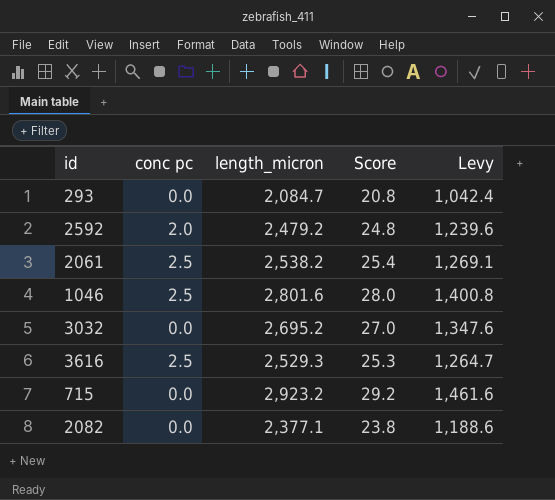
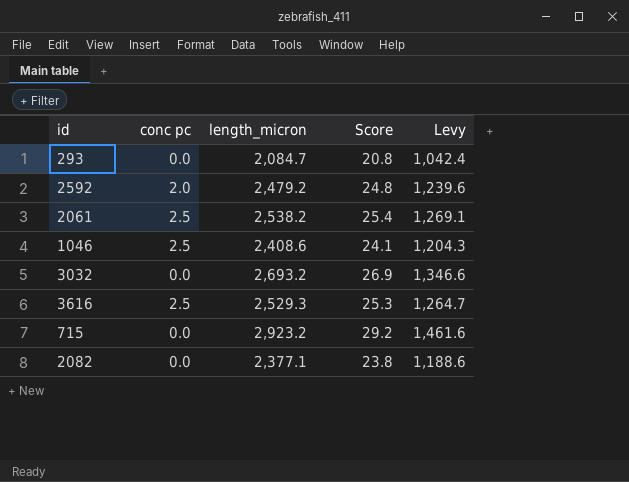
1046 | length_micron: 2,801.6 -> 2,408.6
1046 | Score: 28.0 -> 24.1
1046 | Levy: 1,400.8 -> 1,204.3
3032 | length_micron: 2,695.2 -> 2,693.2
3032 | Score: 27.0 -> 26.9
3032 | Levy: 1,347.6 -> 1,346.6

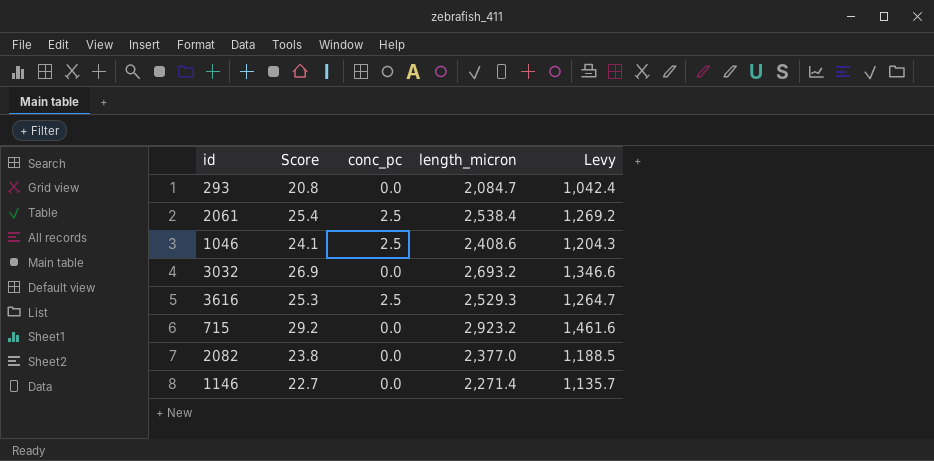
column Score | position: 4 -> 2
column name: conc pc -> conc_pc
row 2592: 2.0 | 2,479.2 | 24.8 | 1,239.6 -> none
2061 | length_micron: 2,538.2 -> 2,538.4
2061 | Levy: 1,269.1 -> 1,269.2
2082 | length_micron: 2,377.1 -> 2,377.0
2082 | Levy: 1,188.6 -> 1,188.5
row 1146: none -> 22.7 | 0.0 | 2,271.4 | 1,135.7

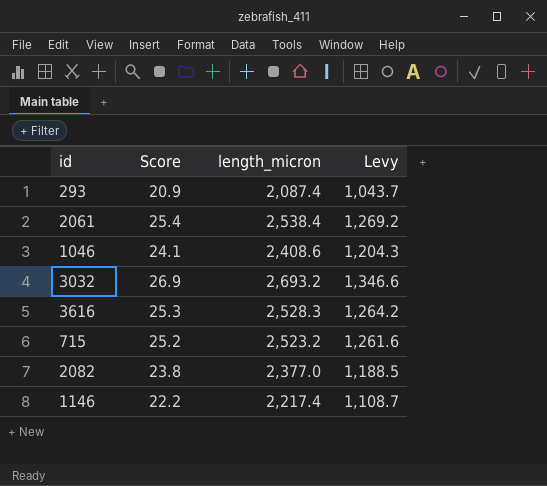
column conc_pc | position: 3 -> none
293 | Score: 20.8 -> 20.9
293 | length_micron: 2,084.7 -> 2,087.4
293 | Levy: 1,042.4 -> 1,043.7
3616 | length_micron: 2,529.3 -> 2,528.3
3616 | Levy: 1,264.7 -> 1,264.2
715 | Score: 29.2 -> 25.2
715 | length_micron: 2,923.2 -> 2,523.2
715 | Levy: 1,461.6 -> 1,261.6
1146 | Score: 22.7 -> 22.2
1146 | length_micron: 2,271.4 -> 2,217.4
1146 | Levy: 1,135.7 -> 1,108.7

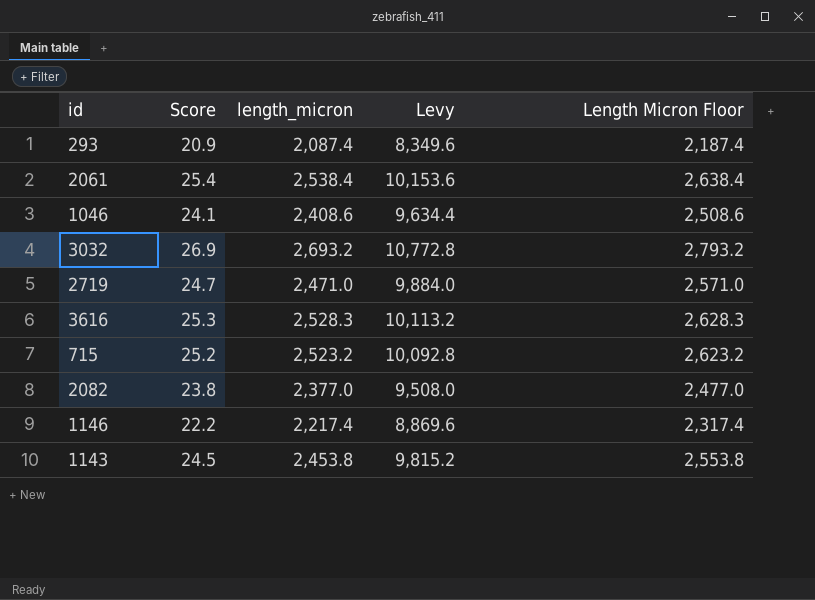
column Levy | formula: [length_micron] * 0.5 -> [length_micron] * 4
column Length Micron Floor | formula: none -> [length_micron] + 100
row 2719: none -> 24.7 | 2,471.0 | 9,884.0 | 2,571.0
row 1143: none -> 24.5 | 2,453.8 | 9,815.2 | 2,553.8

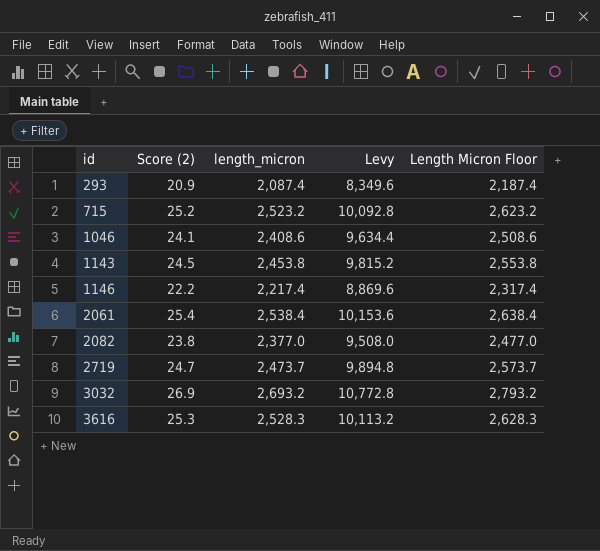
row order: none -> id ascending
column name: Score -> Score (2)
2719 | length_micron: 2,471.0 -> 2,473.7
2719 | Levy: 9,884.0 -> 9,894.8
2719 | Length Micron Floor: 2,571.0 -> 2,573.7

